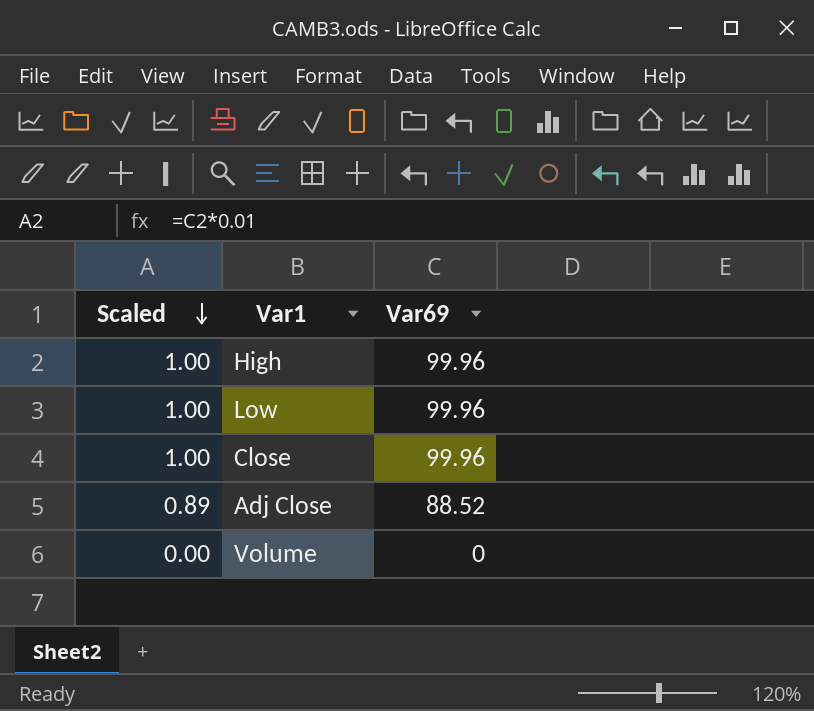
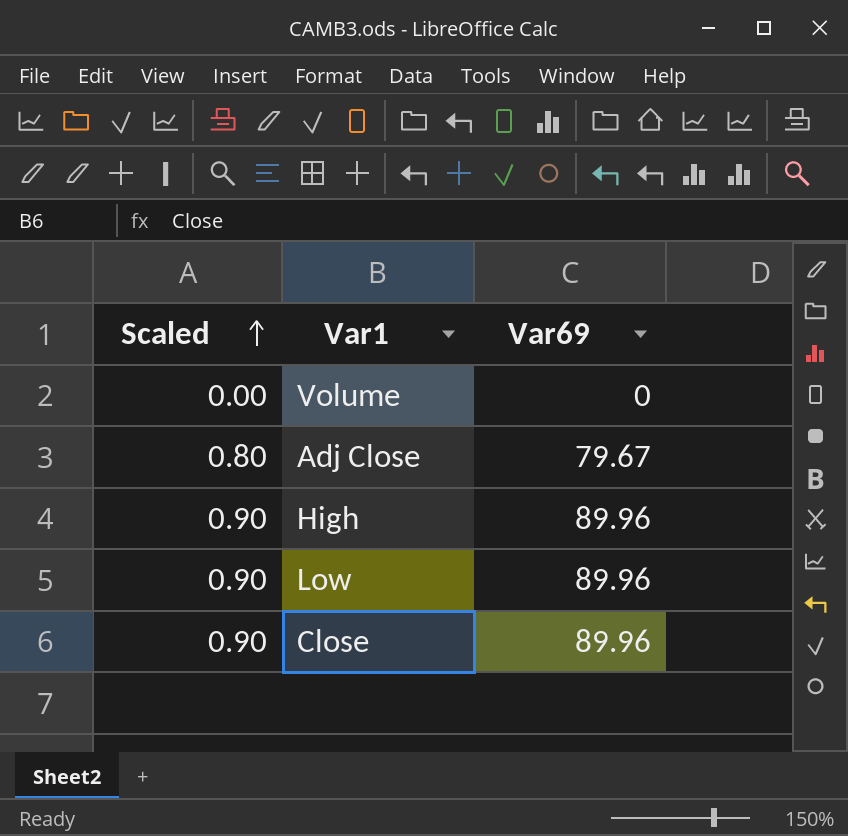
row order: Scaled descending -> Scaled ascending
Adj Close | Scaled: 0.89 -> 0.80
Adj Close | Var69: 88.52 -> 79.67
High | Scaled: 1.00 -> 0.90
High | Var69: 99.96 -> 89.96
Low | Scaled: 1.00 -> 0.90
Low | Var69: 99.96 -> 89.96
Close | Scaled: 1.00 -> 0.90
Close | Var69: 99.96 -> 89.96

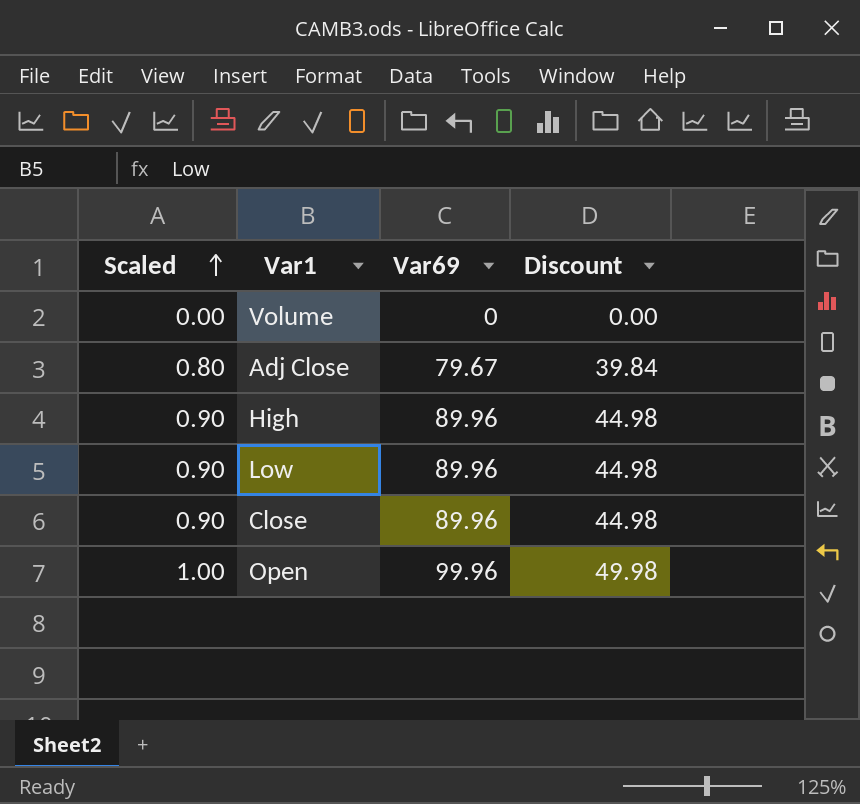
column Discount | formula: none -> [Var69] * 0.5
row Open: none -> 1.00 | 99.96 | 49.98

